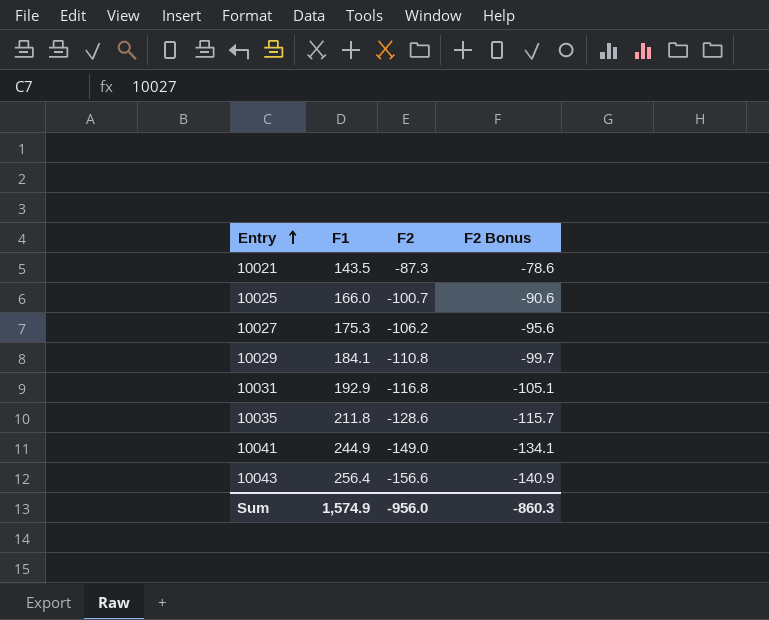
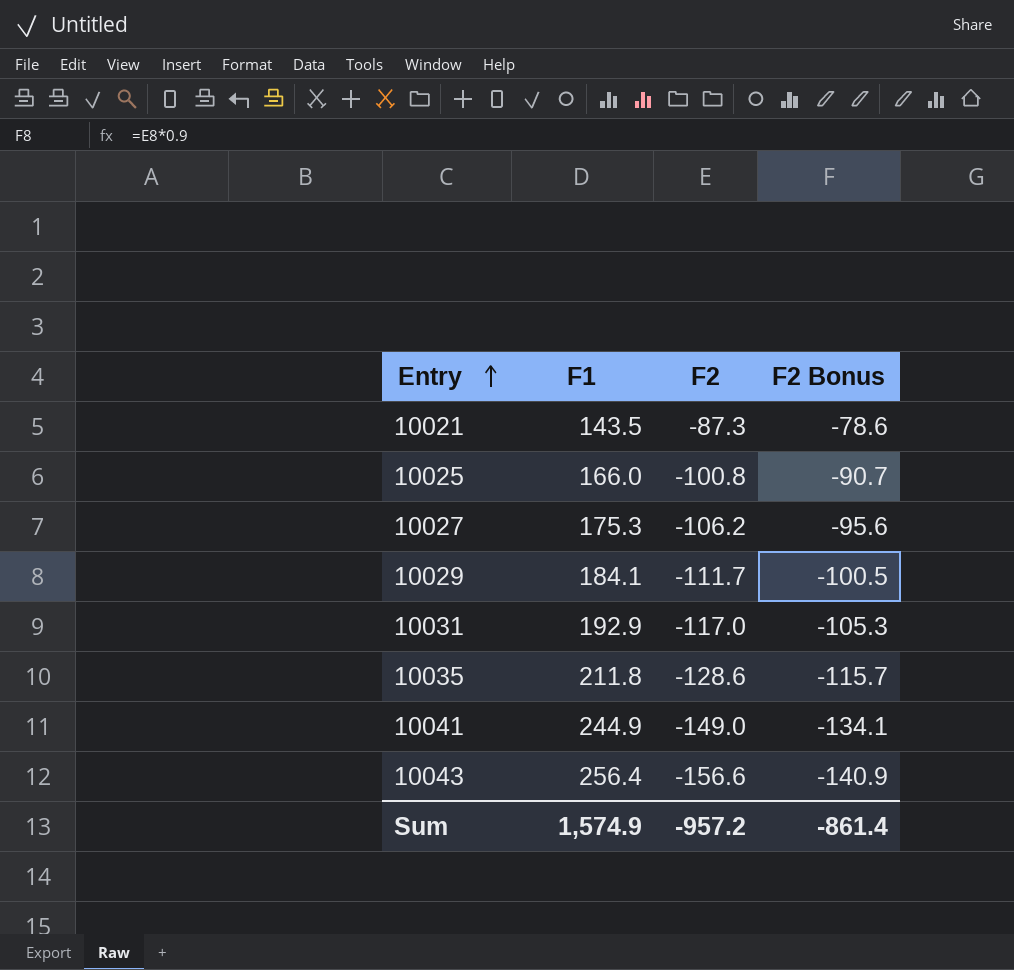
10025 | F2: -100.7 -> -100.8
10025 | F2 Bonus: -90.6 -> -90.7
10029 | F2: -110.8 -> -111.7
10029 | F2 Bonus: -99.7 -> -100.5
10031 | F2: -116.8 -> -117.0
10031 | F2 Bonus: -105.1 -> -105.3
Sum | F2: -956.0 -> -957.2
Sum | F2 Bonus: -860.3 -> -861.4

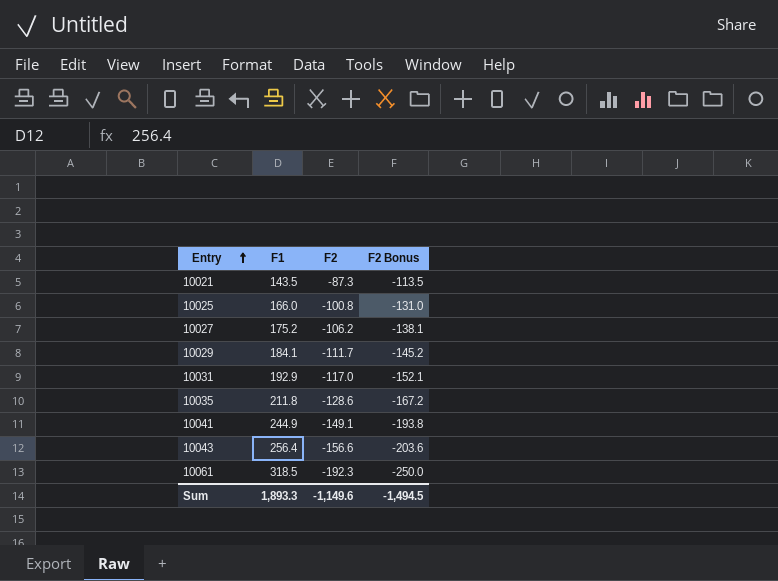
column F2 Bonus | formula: [F2] * 0.9 -> [F2] * 1.3
10027 | F1: 175.3 -> 175.2
10041 | F2: -149.0 -> -149.1
row 10061: none -> 318.5 | -192.3 | -250.0
Sum | F1: 1,574.9 -> 1,893.3
Sum | F2: -957.2 -> -1,149.6
Sum | F2 Bonus: -861.4 -> -1,494.5

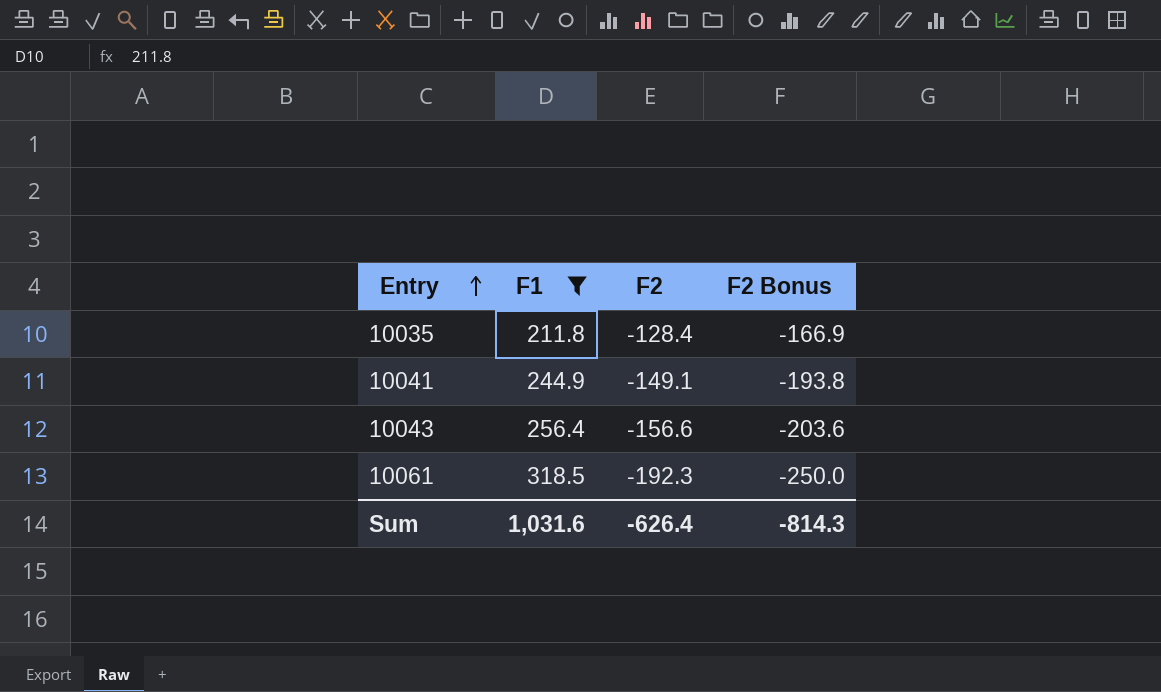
filter: none -> F1 >= 211.8
10035 | F2: -128.6 -> -128.4
10035 | F2 Bonus: -167.2 -> -166.9
Sum | F1: 1,893.3 -> 1,031.6
Sum | F2: -1,149.6 -> -626.4
Sum | F2 Bonus: -1,494.5 -> -814.3

